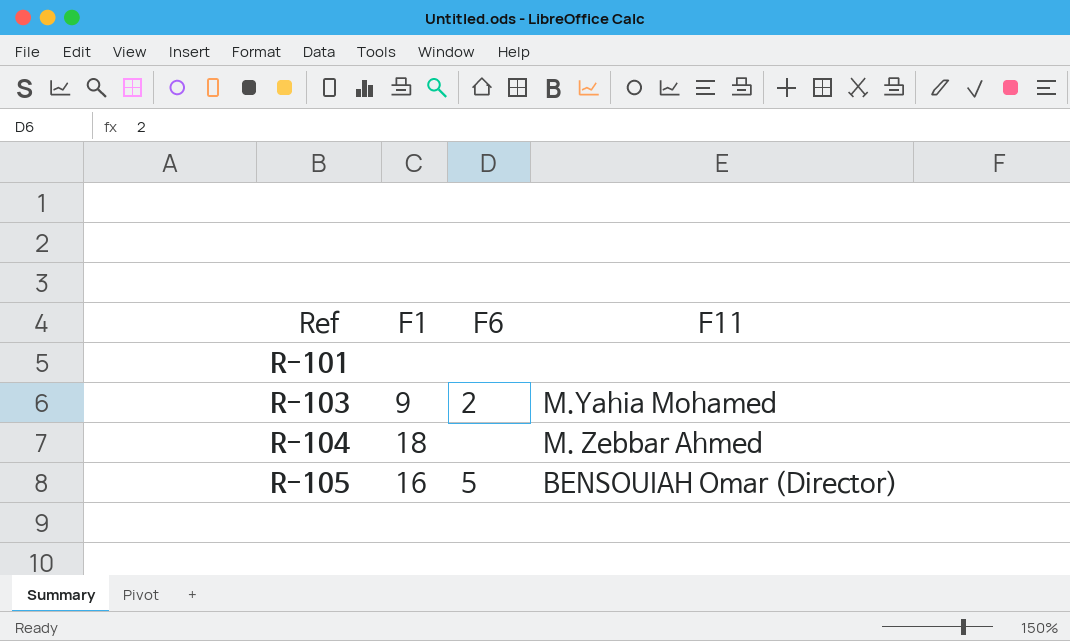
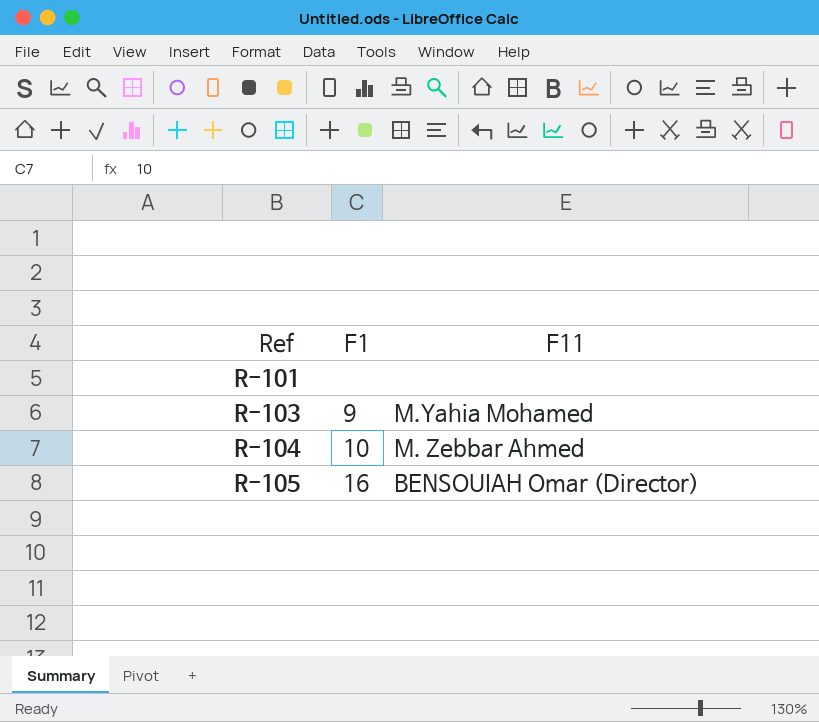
column F6 | position: 3 -> none
R-104 | F1: 18 -> 10

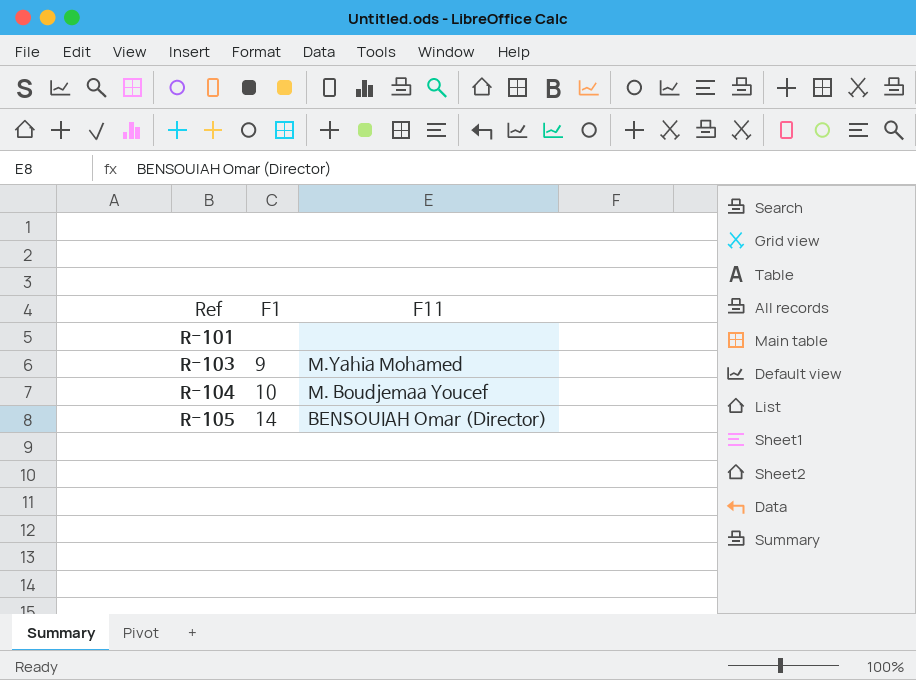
R-104 | F11: M. Zebbar Ahmed -> M. Boudjemaa Youcef
R-105 | F1: 16 -> 14

